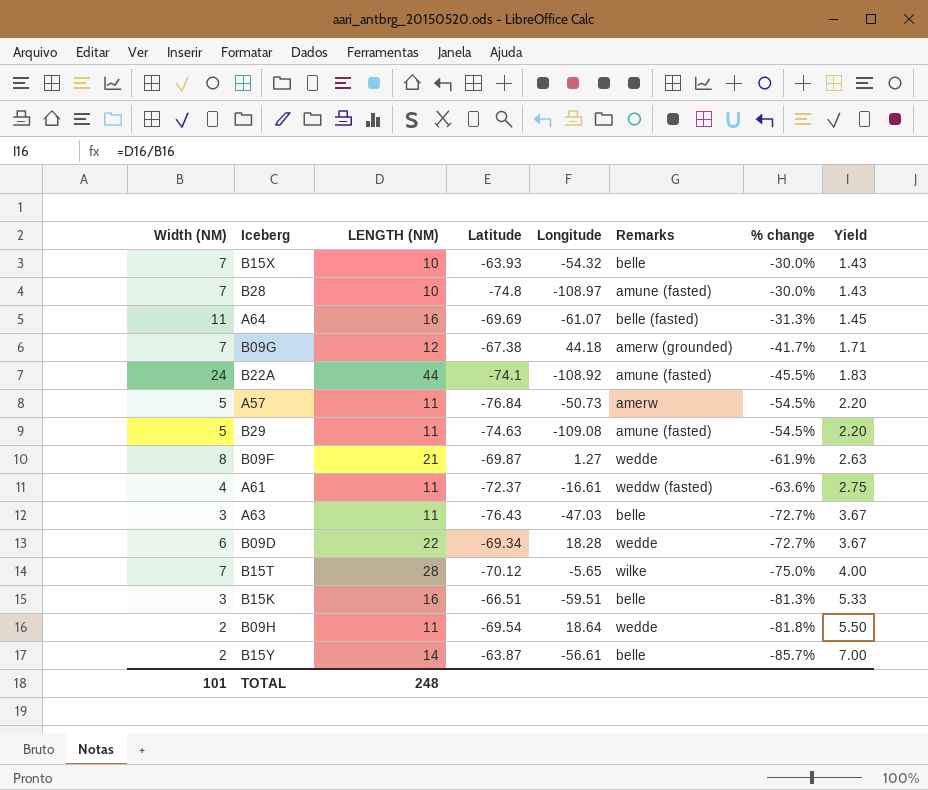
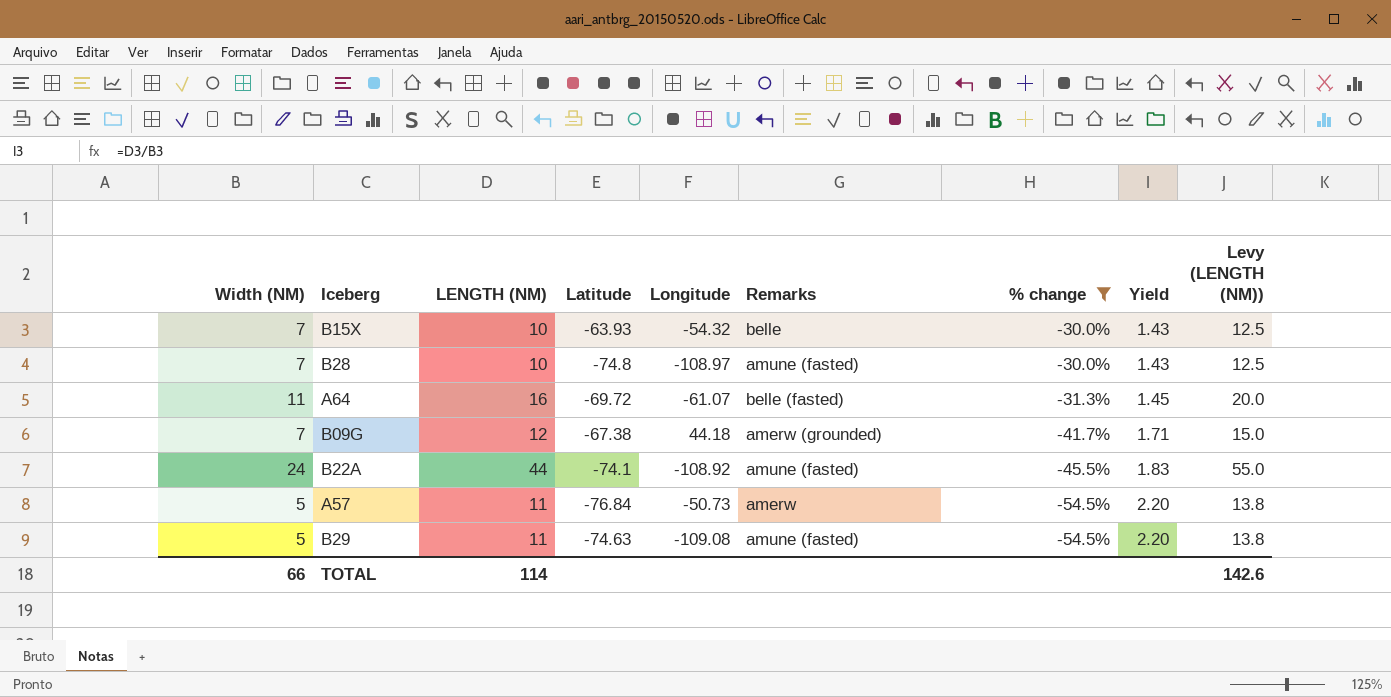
filter: none -> % change >= -54.5%
column Levy (LENGTH (NM)) | formula: none -> [LENGTH (NM)] * 1.25
A64 | Latitude: -69.69 -> -69.72
TOTAL | Width (NM): 101 -> 66
TOTAL | LENGTH (NM): 248 -> 114

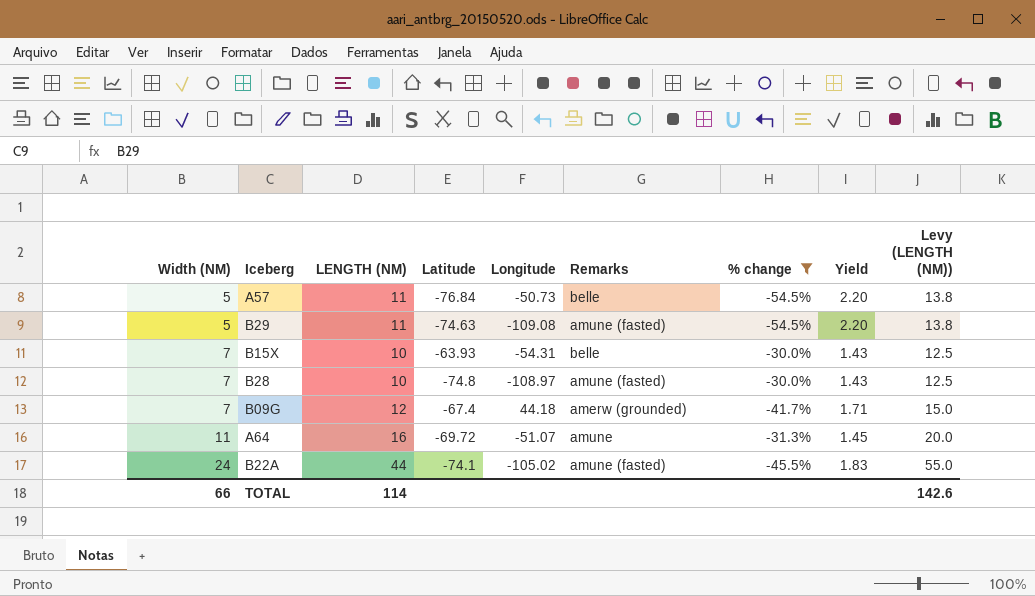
row order: % change descending -> Width (NM) ascending
A57 | Remarks: amerw -> belle
B15X | Longitude: -54.32 -> -54.31
B09G | Latitude: -67.38 -> -67.4
A64 | Longitude: -61.07 -> -51.07
A64 | Remarks: belle (fasted) -> amune
B22A | Longitude: -108.92 -> -105.02

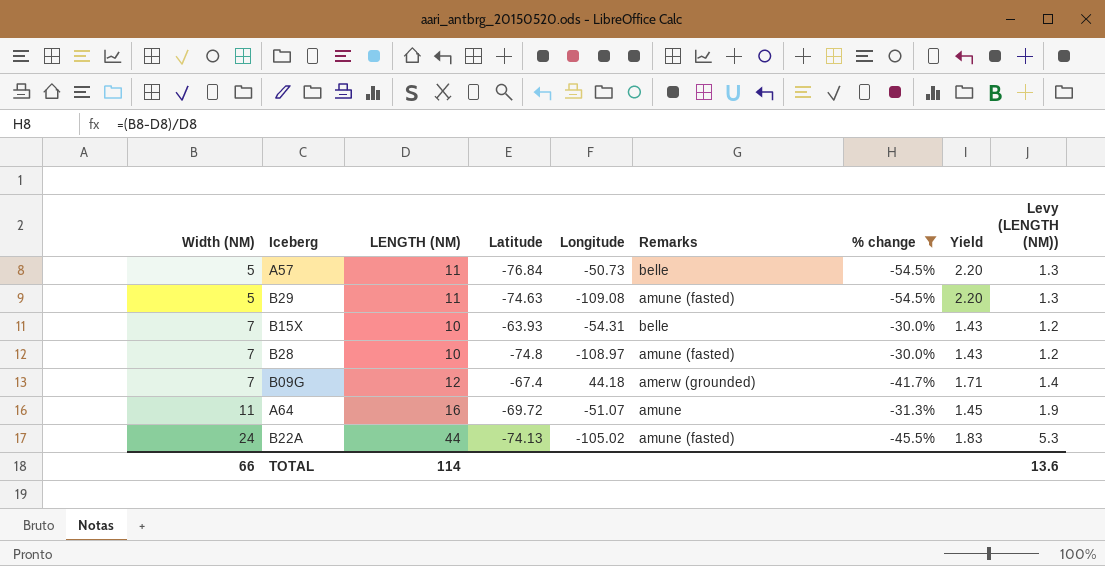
column Levy (LENGTH (NM)) | formula: [LENGTH (NM)] * 1.25 -> [LENGTH (NM)] * 0.12
B22A | Latitude: -74.1 -> -74.13
TOTAL | Levy (LENGTH (NM)): 142.6 -> 13.6

